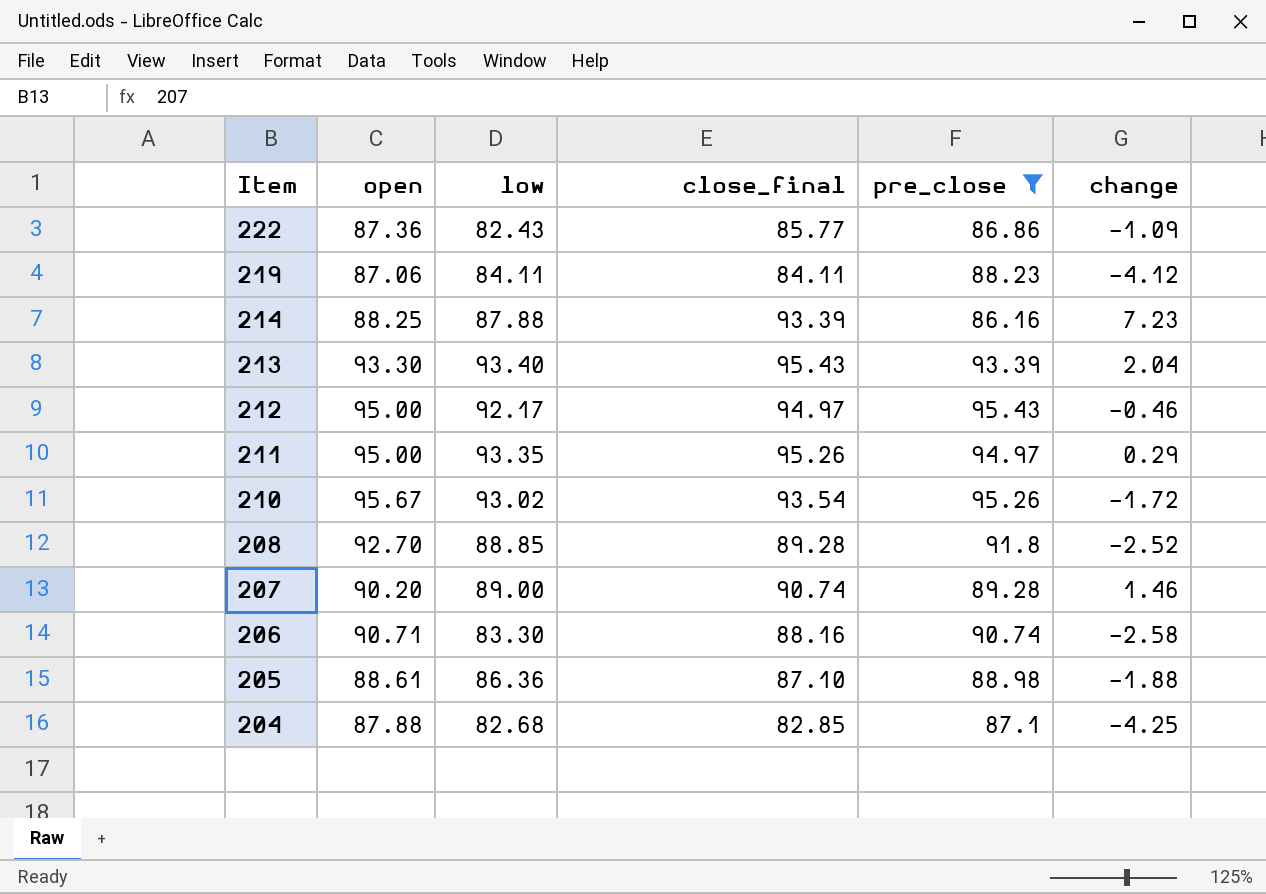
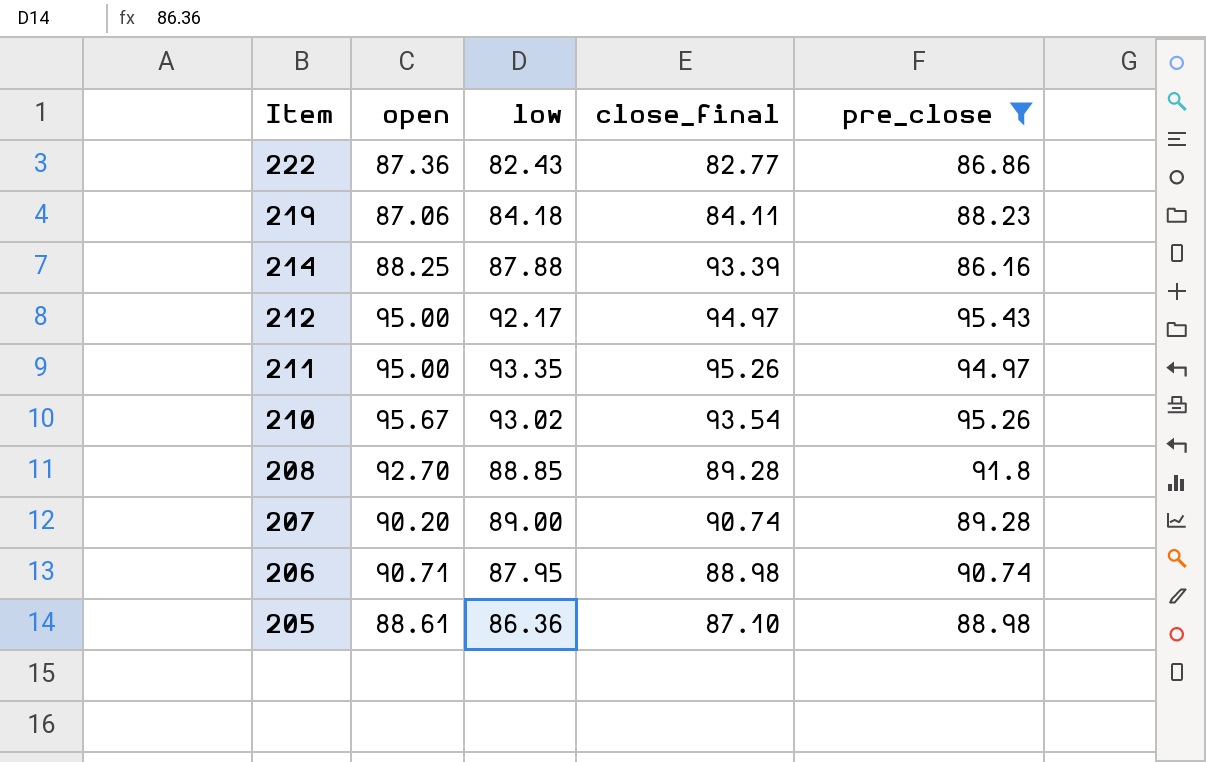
column change | formula: [close_final] - [pre_close] -> none
row 213: 93.30 | 93.40 | 95.43 | 93.39 | 2.04 -> none
row 204: 87.88 | 82.68 | 82.85 | 87.1 | -4.25 -> none
222 | close_final: 85.77 -> 82.77
219 | low: 84.11 -> 84.18
206 | low: 83.30 -> 87.95
206 | close_final: 88.16 -> 88.98

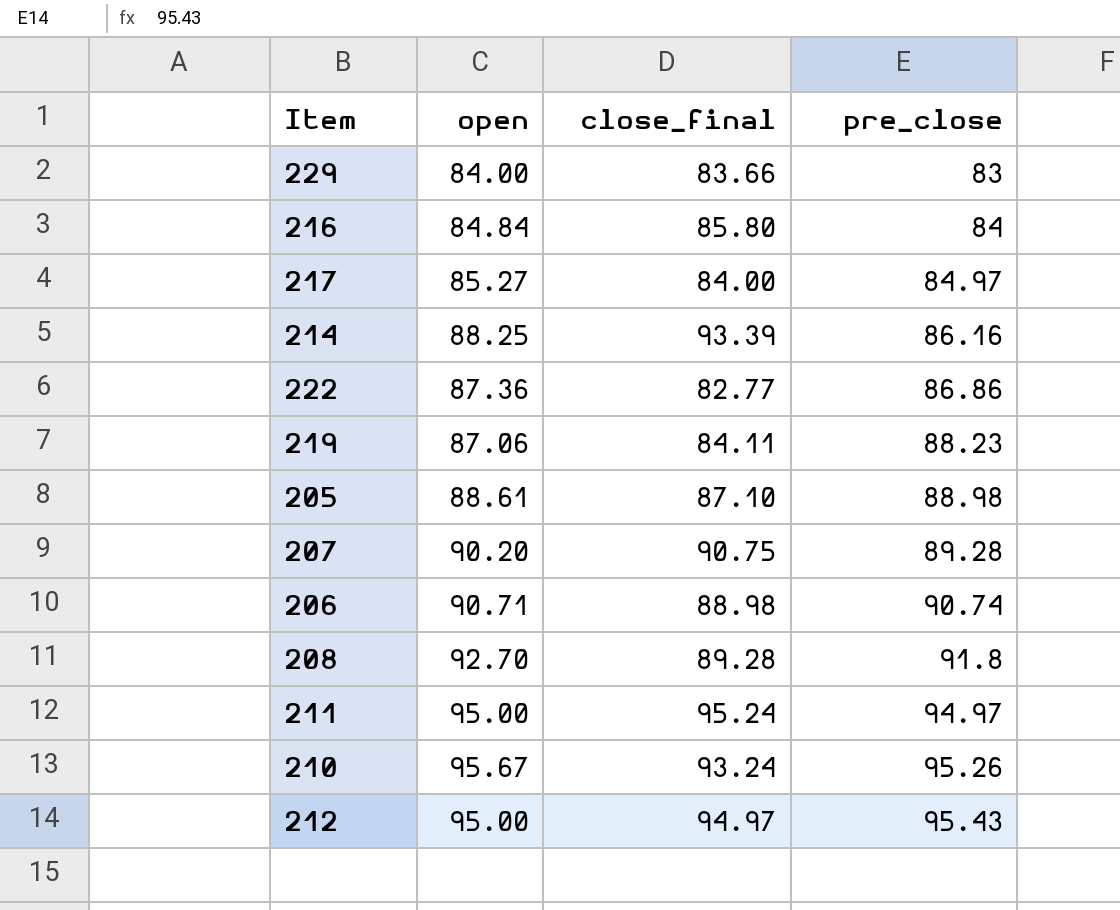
filter: pre_close >= 86.16 -> none
row order: Item descending -> pre_close ascending
column low | position: 3 -> none
207 | close_final: 90.74 -> 90.75
211 | close_final: 95.26 -> 95.24
210 | close_final: 93.54 -> 93.24

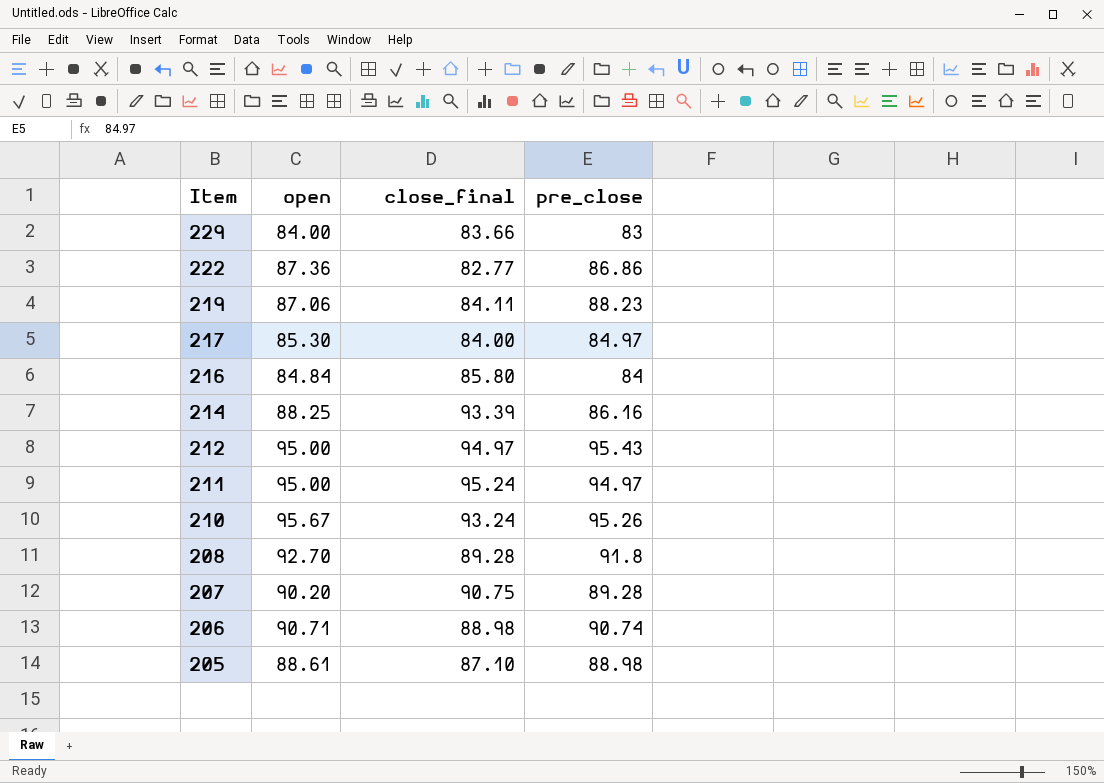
row order: pre_close ascending -> Item descending
217 | open: 85.27 -> 85.30

